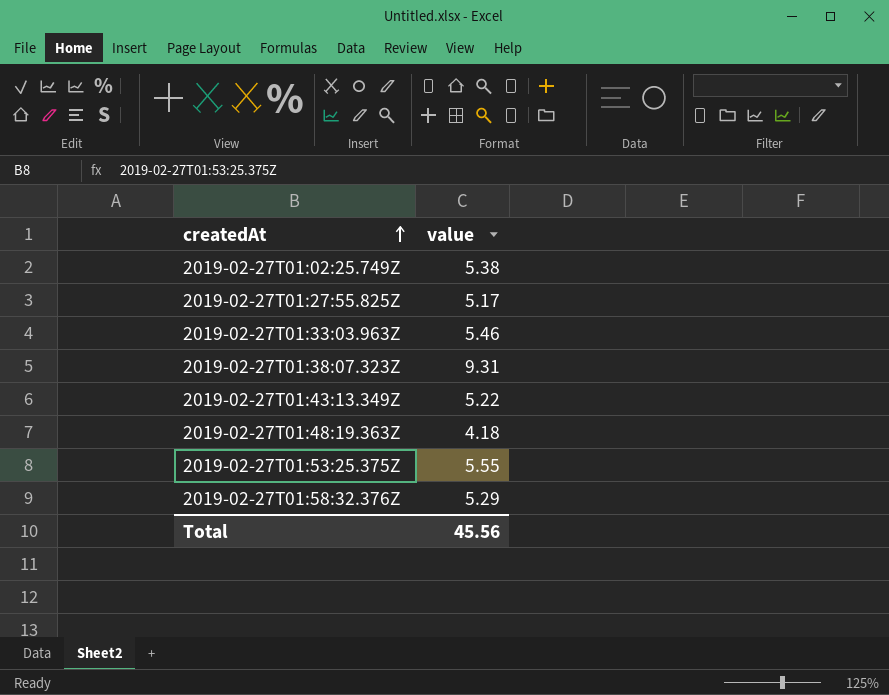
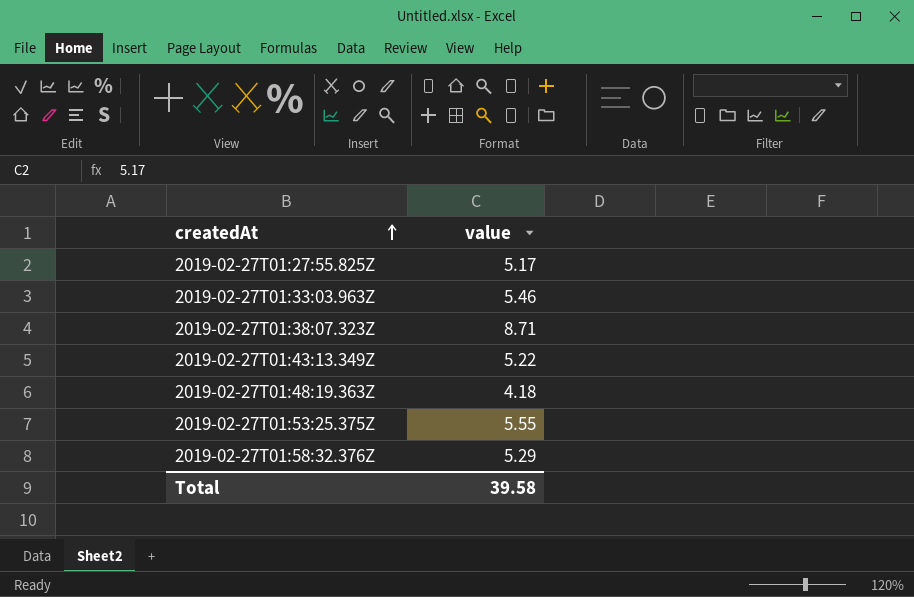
row 2019-02-27T01:02:25.749Z: 5.38 -> none
2019-02-27T01:38:07.323Z | value: 9.31 -> 8.71
Total | value: 45.56 -> 39.58

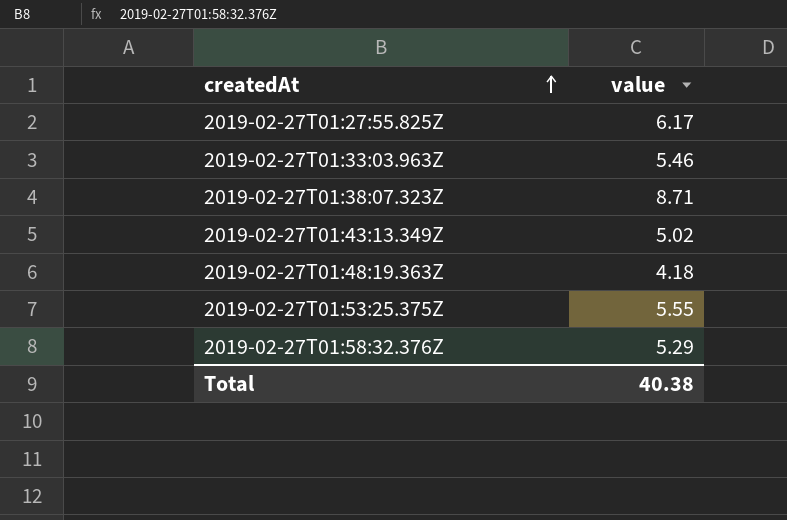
2019-02-27T01:27:55.825Z | value: 5.17 -> 6.17
2019-02-27T01:43:13.349Z | value: 5.22 -> 5.02
Total | value: 39.58 -> 40.38

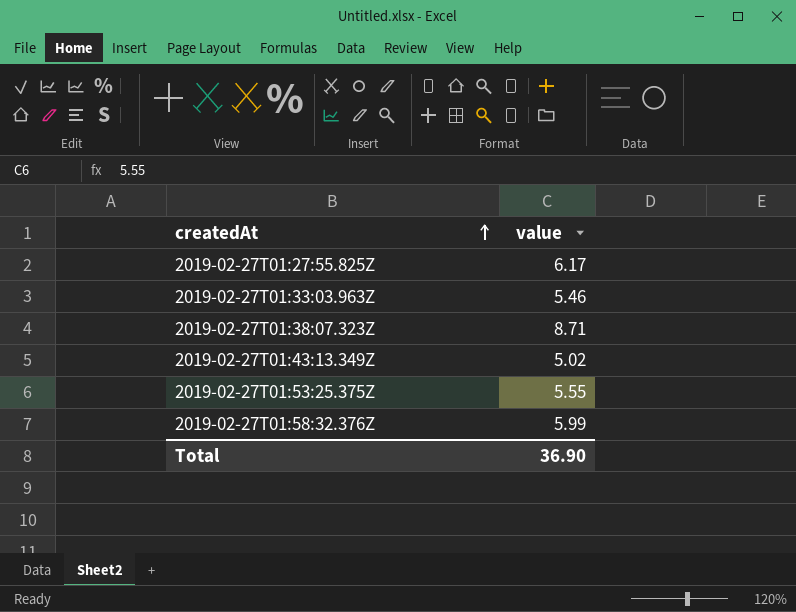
row 2019-02-27T01:48:19.363Z: 4.18 -> none
2019-02-27T01:58:32.376Z | value: 5.29 -> 5.99
Total | value: 40.38 -> 36.90

